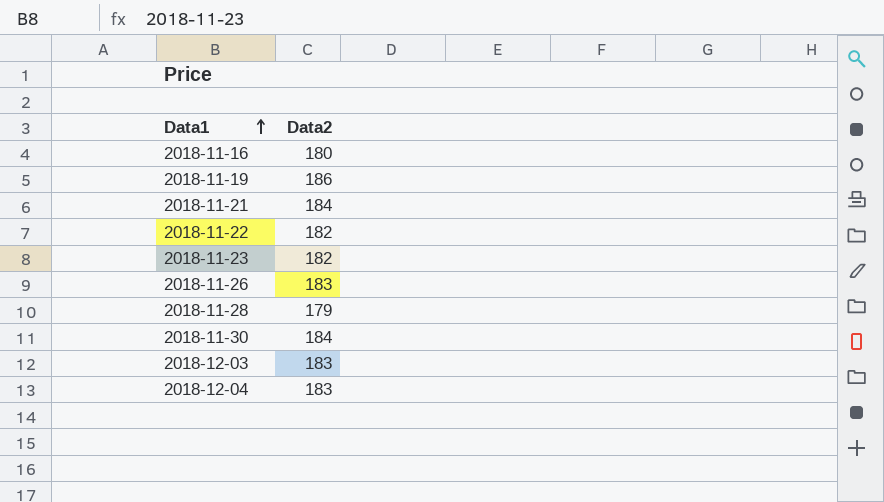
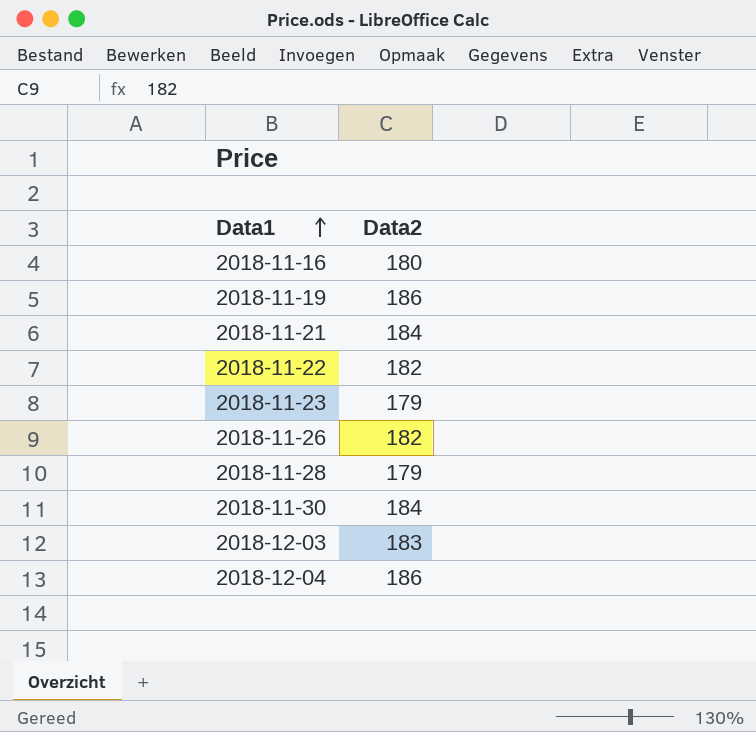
2018-11-23 | Data2: 182 -> 179
2018-11-26 | Data2: 183 -> 182
2018-12-04 | Data2: 183 -> 186

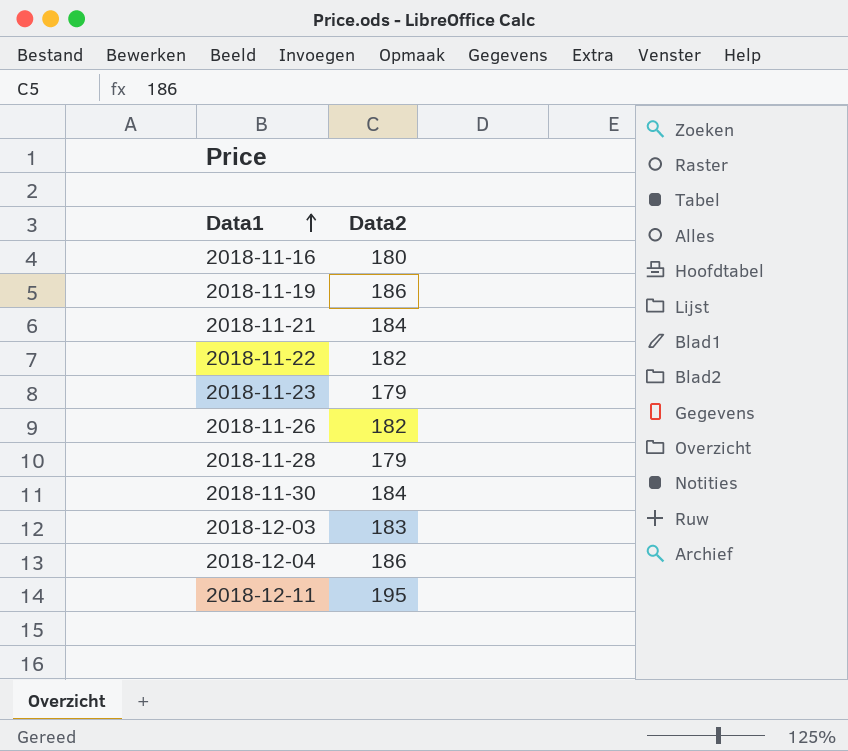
row 2018-12-11: none -> 195

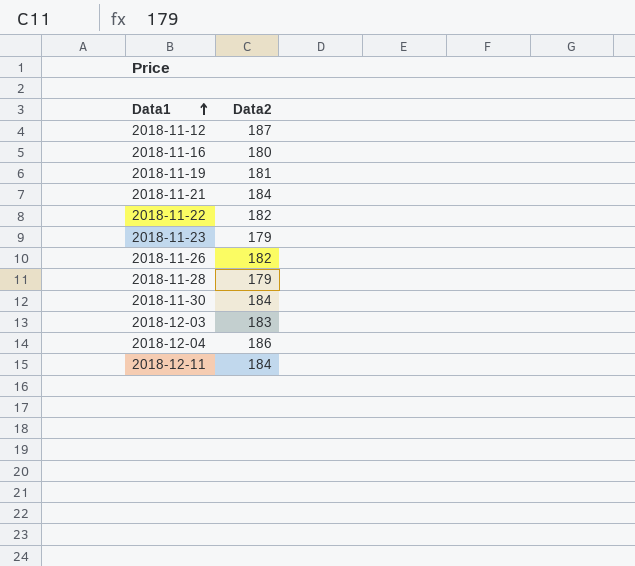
row 2018-11-12: none -> 187
2018-11-19 | Data2: 186 -> 181
2018-12-11 | Data2: 195 -> 184

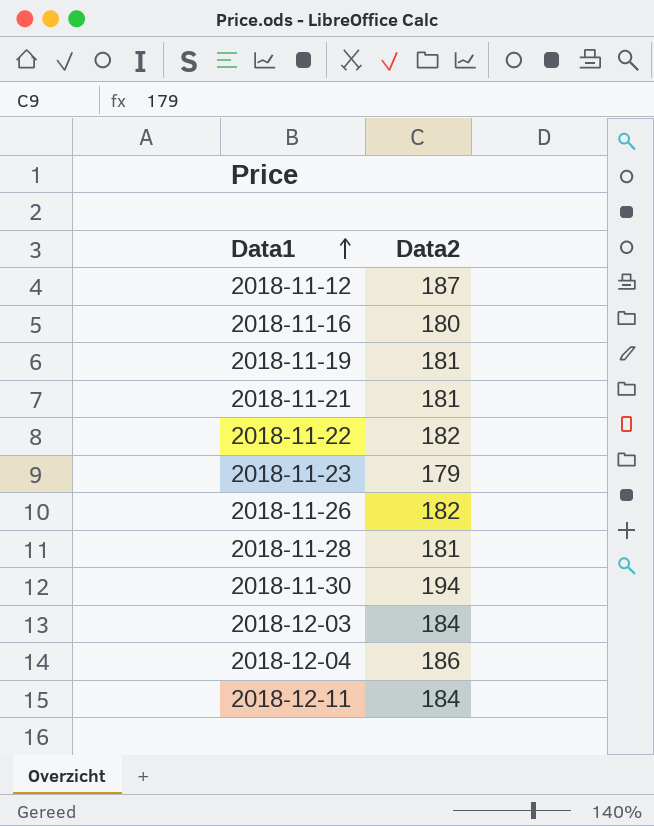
2018-11-21 | Data2: 184 -> 181
2018-11-28 | Data2: 179 -> 181
2018-11-30 | Data2: 184 -> 194
2018-12-03 | Data2: 183 -> 184

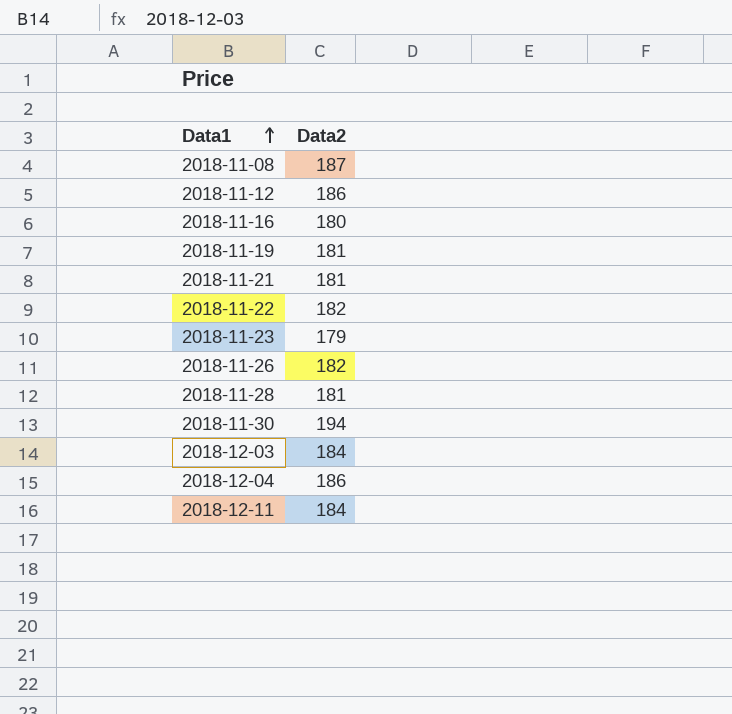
row 2018-11-08: none -> 187
2018-11-12 | Data2: 187 -> 186

